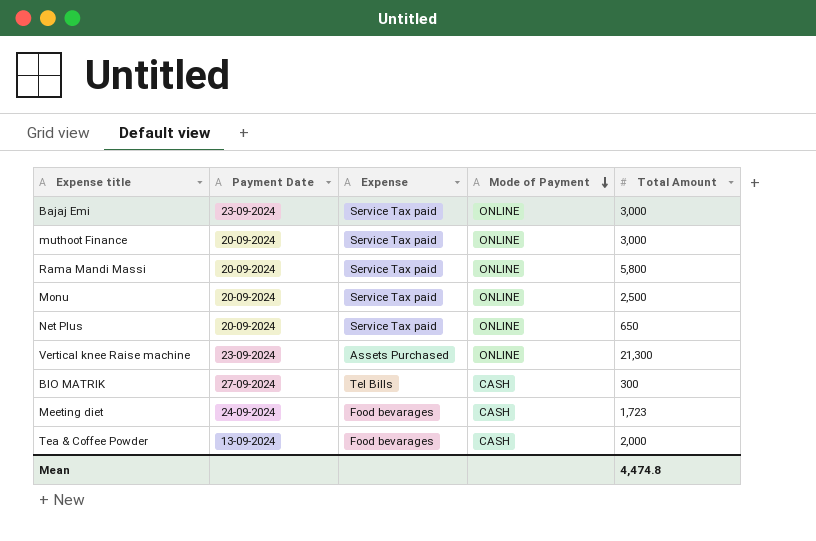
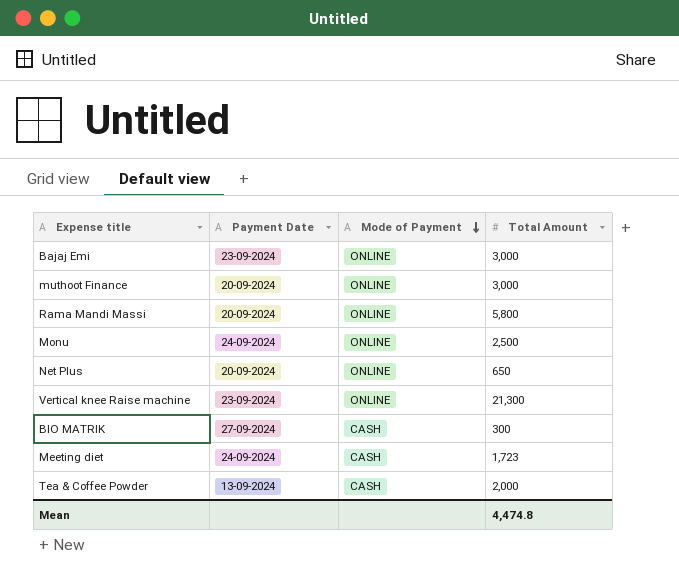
column Expense | position: 3 -> none
Monu | Payment Date: 20-09-2024 -> 24-09-2024

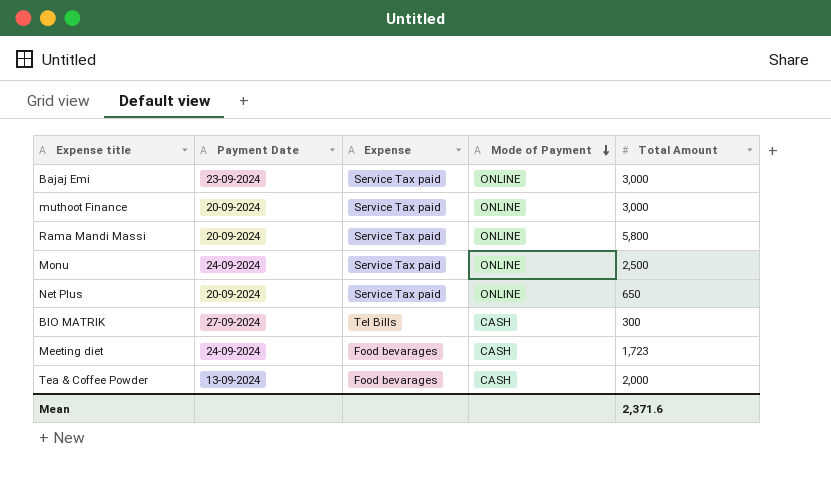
column Expense | position: none -> 3
row Vertical knee Raise machine: 23-09-2024 | ONLINE | 21,300 -> none
Mean | Total Amount: 4,474.8 -> 2,371.6

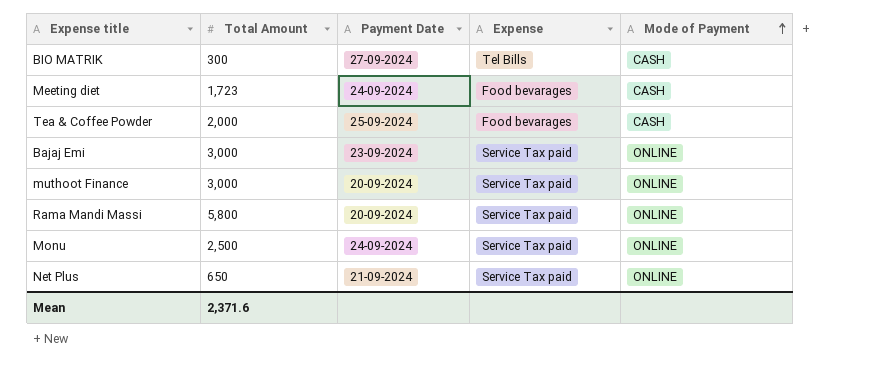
row order: Mode of Payment descending -> Mode of Payment ascending
column Total Amount | position: 5 -> 2
Tea & Coffee Powder | Payment Date: 13-09-2024 -> 25-09-2024
Net Plus | Payment Date: 20-09-2024 -> 21-09-2024

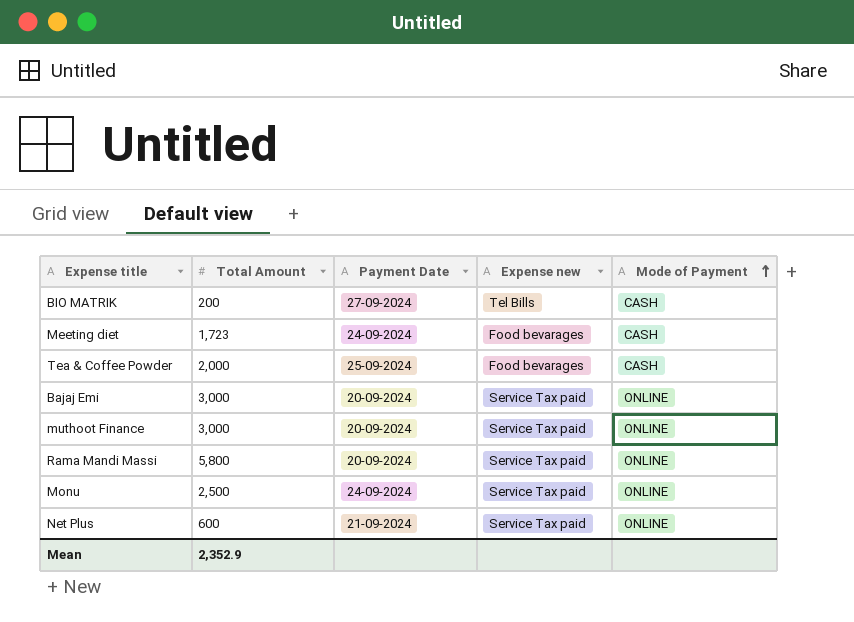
column name: Expense -> Expense new
BIO MATRIK | Total Amount: 300 -> 200
Bajaj Emi | Payment Date: 23-09-2024 -> 20-09-2024
Net Plus | Total Amount: 650 -> 600
Mean | Total Amount: 2,371.6 -> 2,352.9

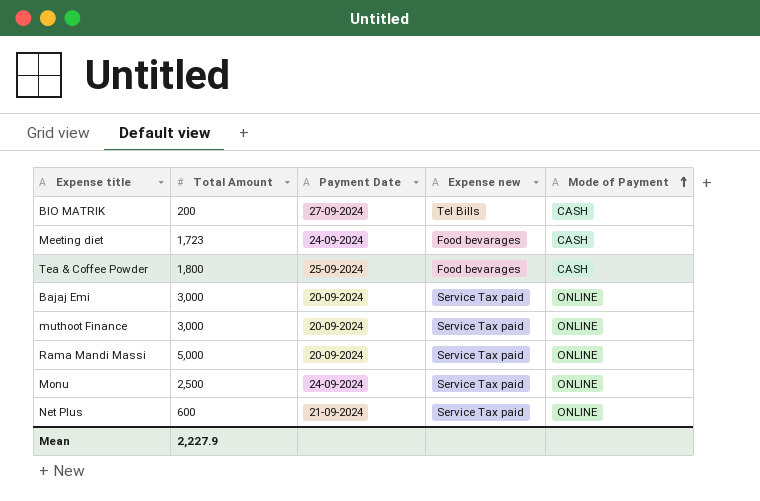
Tea & Coffee Powder | Total Amount: 2,000 -> 1,800
Rama Mandi Massi | Total Amount: 5,800 -> 5,000
Mean | Total Amount: 2,352.9 -> 2,227.9

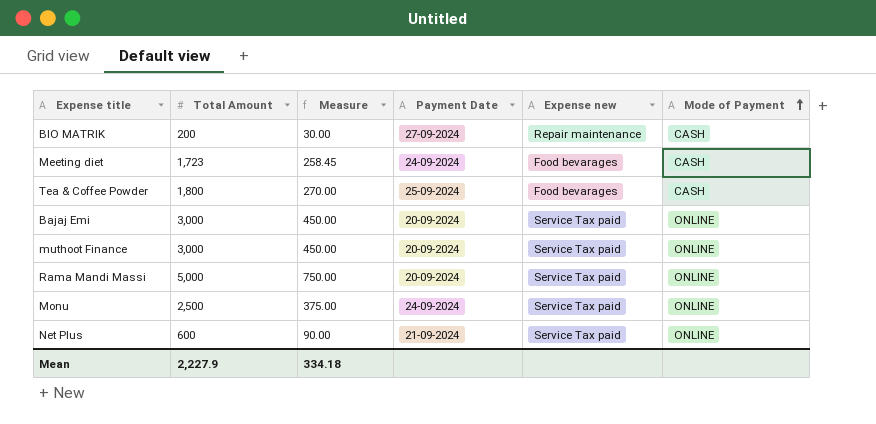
column Measure | formula: none -> [Total Amount] * 0.15
BIO MATRIK | Expense new: Tel Bills -> Repair maintenance

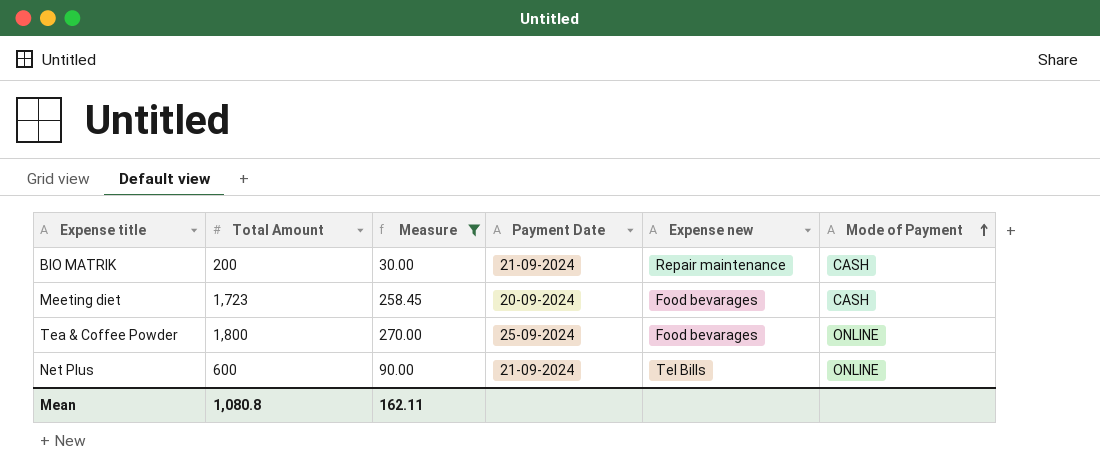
filter: none -> Measure <= 270.00
BIO MATRIK | Payment Date: 27-09-2024 -> 21-09-2024
Meeting diet | Payment Date: 24-09-2024 -> 20-09-2024
Tea & Coffee Powder | Mode of Payment: CASH -> ONLINE
Net Plus | Expense new: Service Tax paid -> Tel Bills
Mean | Total Amount: 2,227.9 -> 1,080.8
Mean | Measure: 334.18 -> 162.11

